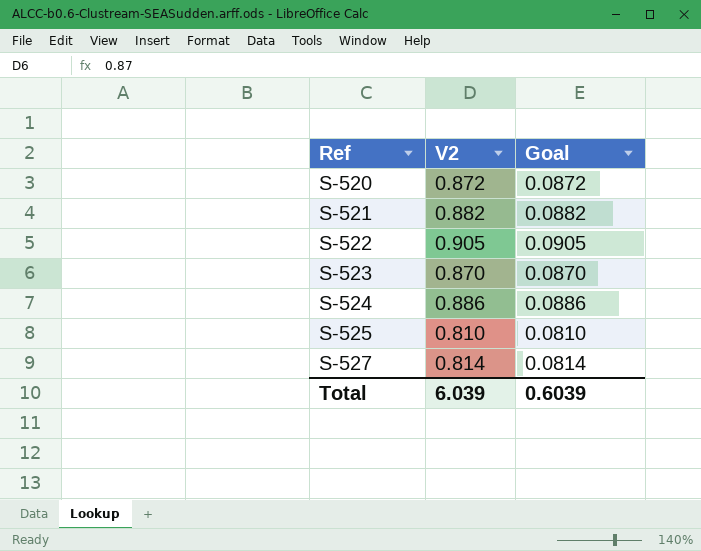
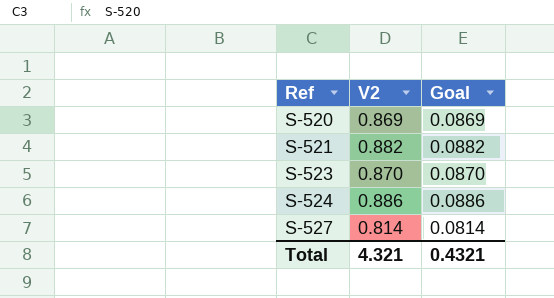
row S-522: 0.905 | 0.0905 -> none
row S-525: 0.810 | 0.0810 -> none
S-520 | V2: 0.872 -> 0.869
S-520 | Goal: 0.0872 -> 0.0869
Total | V2: 6.039 -> 4.321
Total | Goal: 0.6039 -> 0.4321

